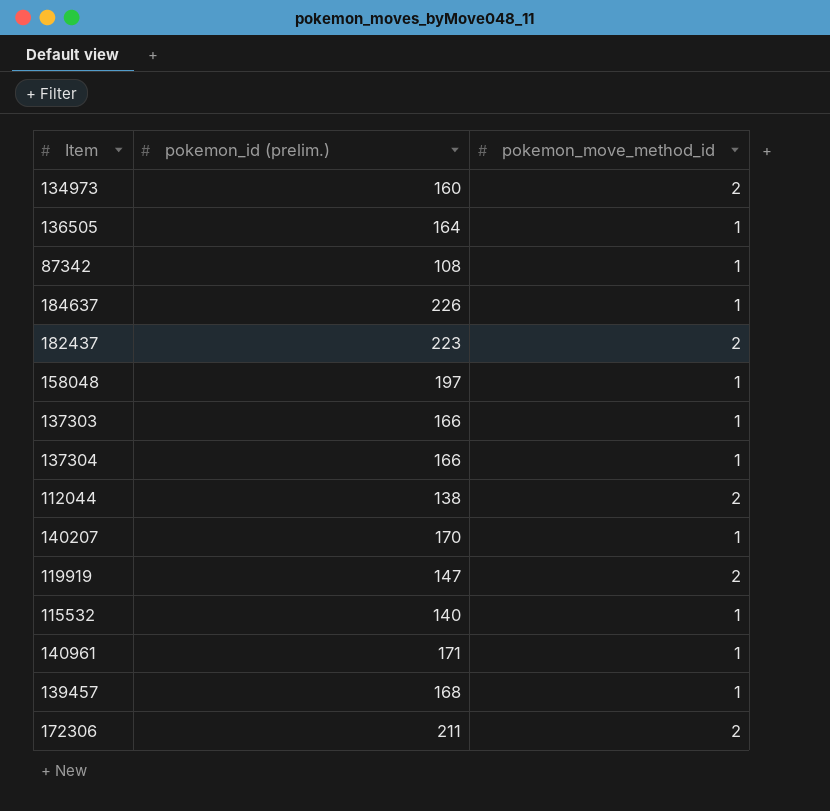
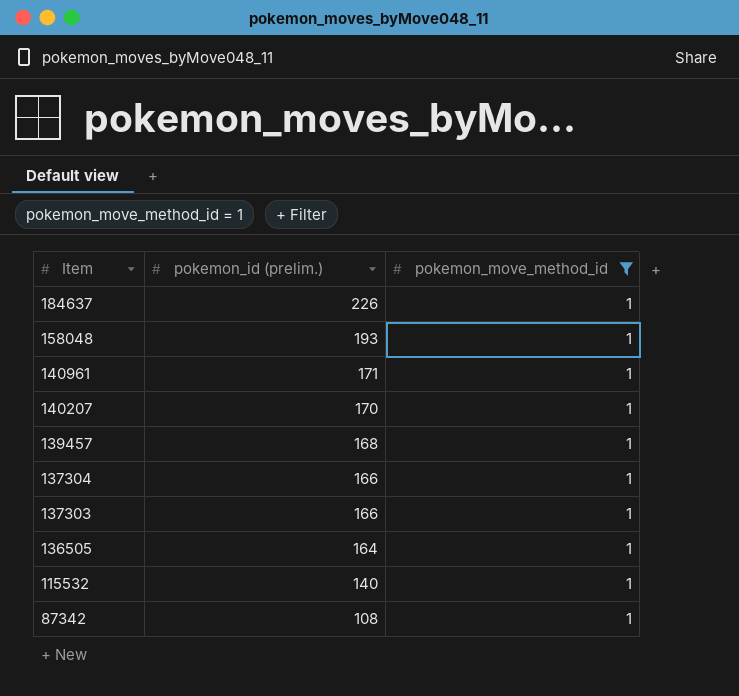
filter: none -> pokemon_move_method_id = 1
row order: none -> Item descending
158048 | pokemon_id (prelim.): 197 -> 193

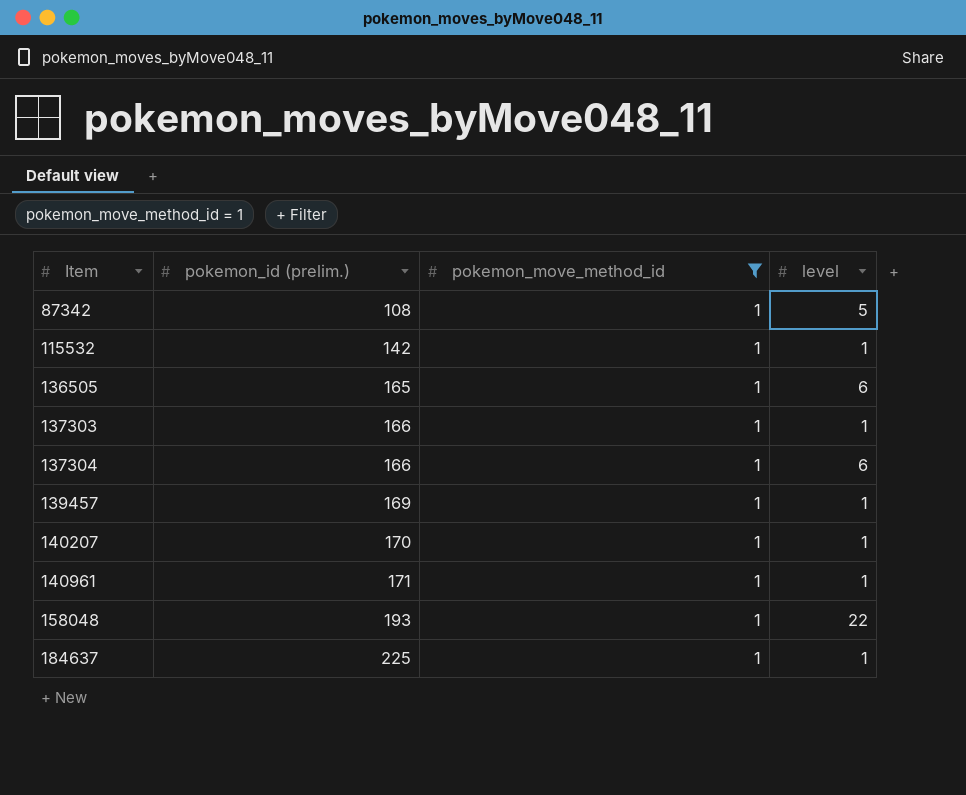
row order: Item descending -> Item ascending
column level | position: none -> 4
115532 | pokemon_id (prelim.): 140 -> 142
136505 | pokemon_id (prelim.): 164 -> 165
139457 | pokemon_id (prelim.): 168 -> 169
184637 | pokemon_id (prelim.): 226 -> 225

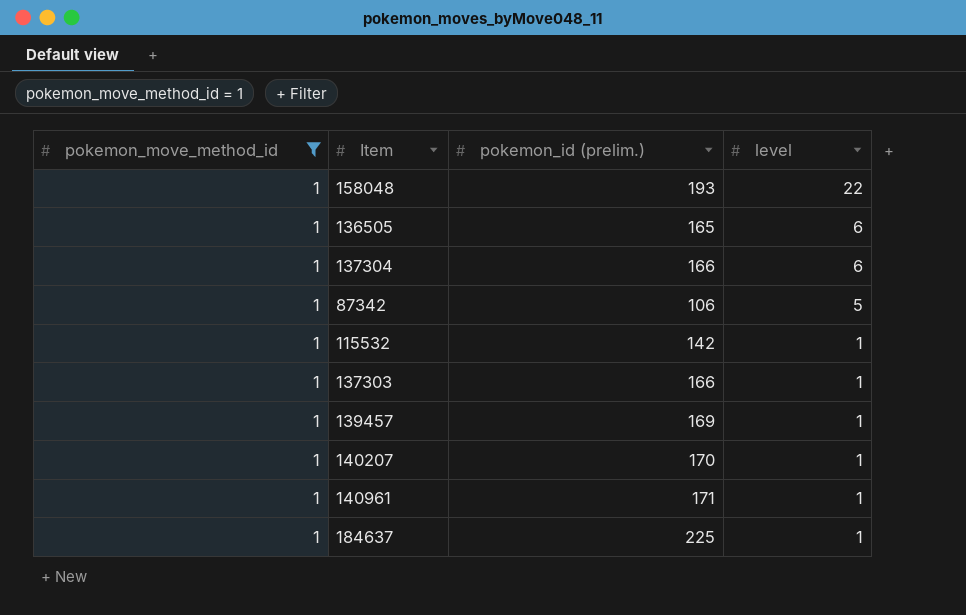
row order: Item ascending -> level descending
column pokemon_move_method_id | position: 3 -> 1
87342 | pokemon_id (prelim.): 108 -> 106

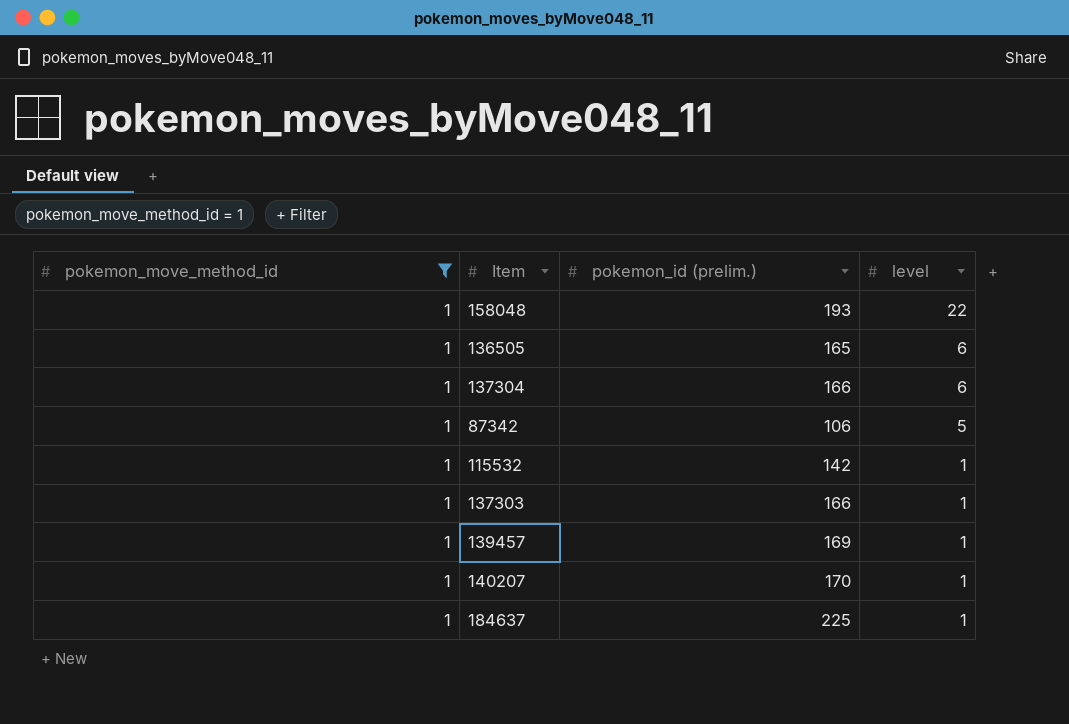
row 140961: 1 | 171 | 1 -> none

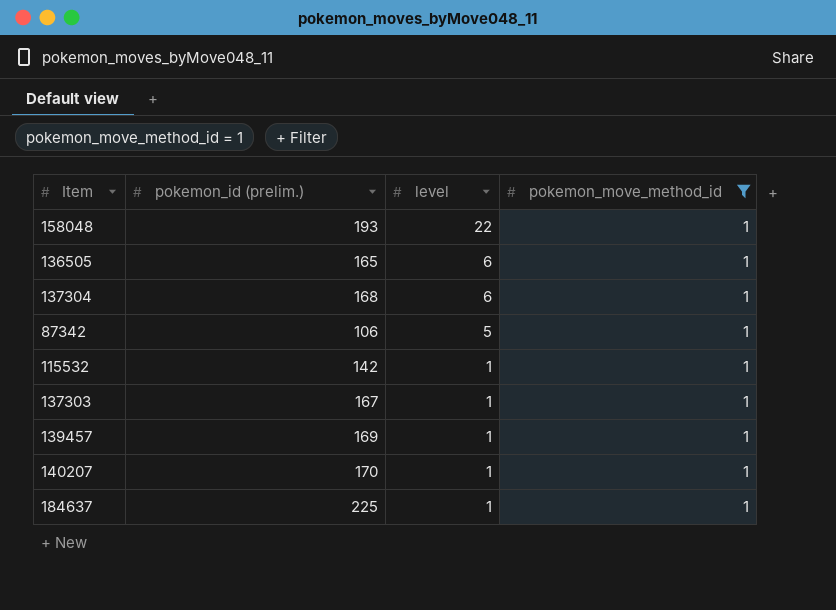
column pokemon_move_method_id | position: 1 -> 4
137304 | pokemon_id (prelim.): 166 -> 168
137303 | pokemon_id (prelim.): 166 -> 167

